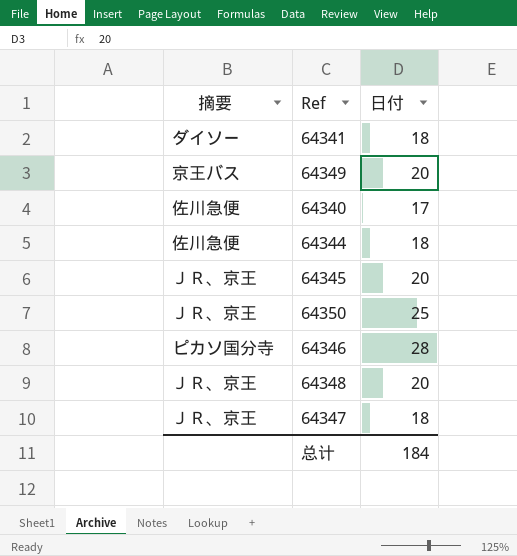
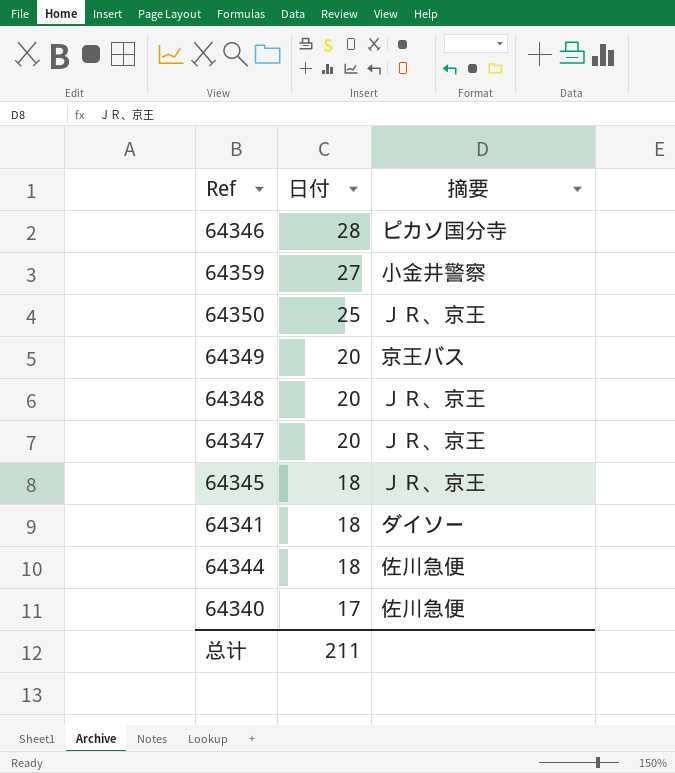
row order: none -> 日付 descending
column 摘要 | position: 1 -> 3
row 64359: none -> 27 | 小金井警察
64347 | 日付: 18 -> 20
64345 | 日付: 20 -> 18
总计 | 日付: 184 -> 211

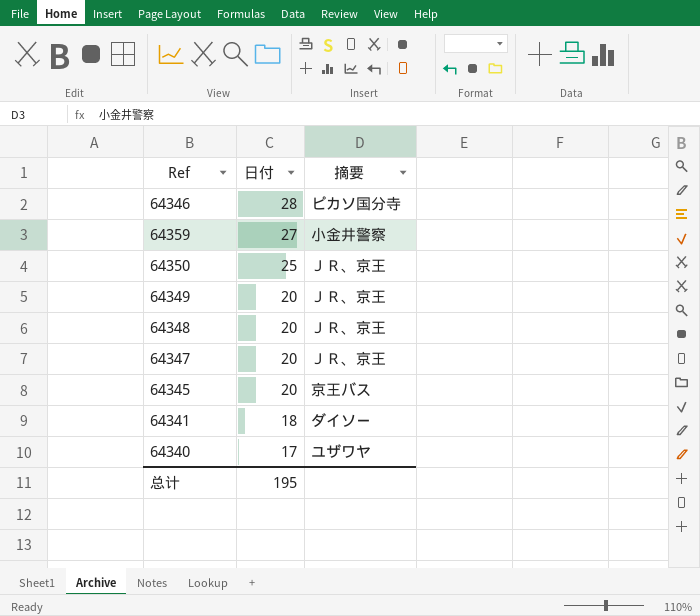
row 64344: 18 | 佐川急便 -> none
64349 | 摘要: 京王バス -> ＪＲ、京王
64345 | 日付: 18 -> 20
64345 | 摘要: ＪＲ、京王 -> 京王バス
64340 | 摘要: 佐川急便 -> ユザワヤ
总计 | 日付: 211 -> 195

